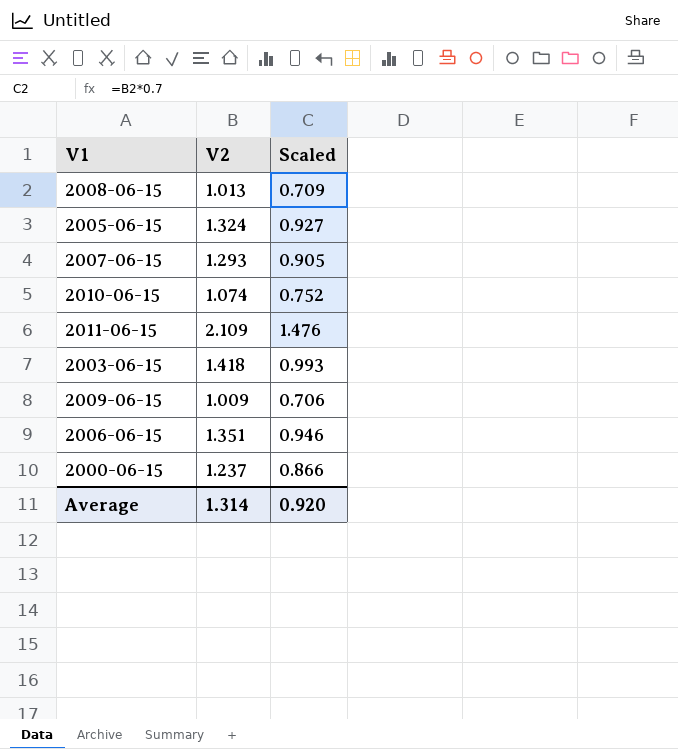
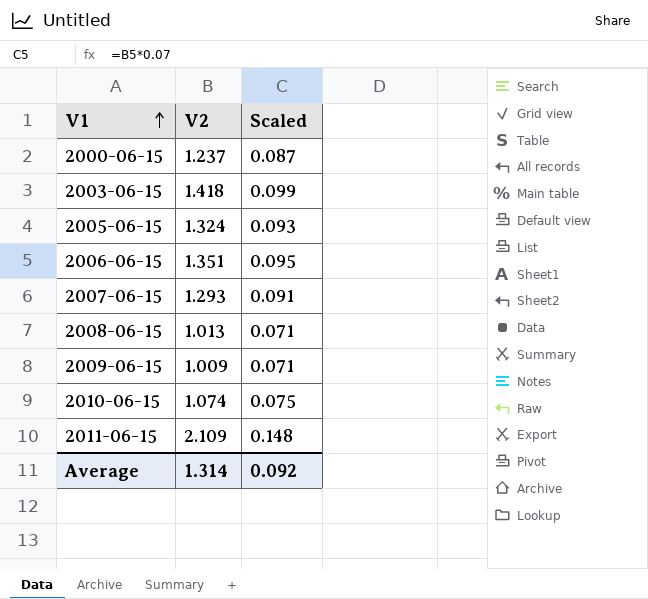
row order: none -> V1 ascending
column Scaled | formula: [V2] * 0.7 -> [V2] * 0.07
Average | Scaled: 0.920 -> 0.092

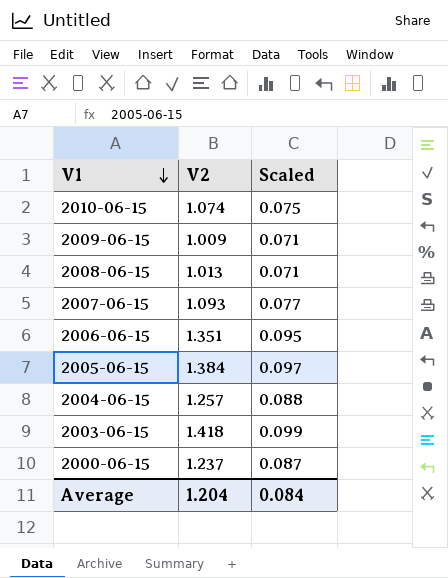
row order: V1 ascending -> V1 descending
row 2011-06-15: 2.109 | 0.148 -> none
2007-06-15 | V2: 1.293 -> 1.093
2007-06-15 | Scaled: 0.091 -> 0.077
2005-06-15 | V2: 1.324 -> 1.384
2005-06-15 | Scaled: 0.093 -> 0.097
row 2004-06-15: none -> 1.257 | 0.088
Average | V2: 1.314 -> 1.204
Average | Scaled: 0.092 -> 0.084

